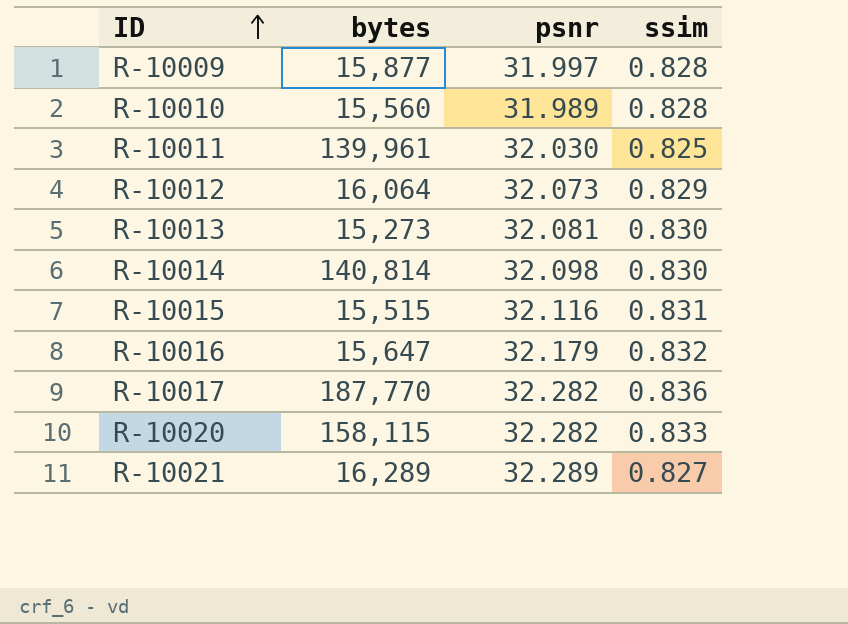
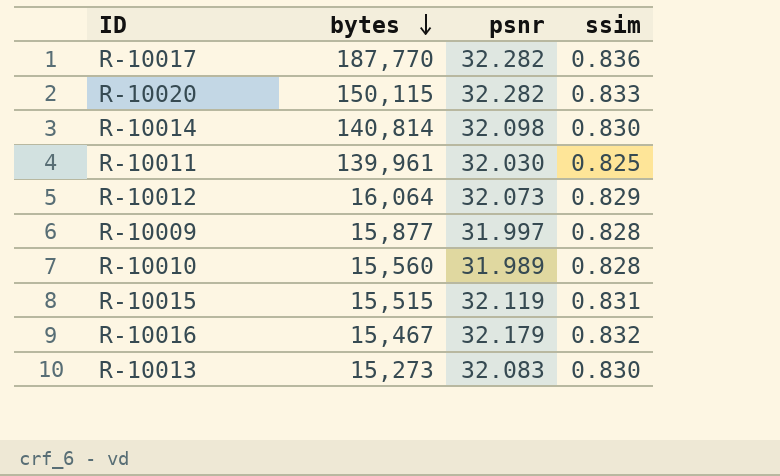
row order: ID ascending -> bytes descending
row R-10021: 16,289 | 32.289 | 0.827 -> none
R-10020 | bytes: 158,115 -> 150,115
R-10015 | psnr: 32.116 -> 32.119
R-10016 | bytes: 15,647 -> 15,467
R-10013 | psnr: 32.081 -> 32.083

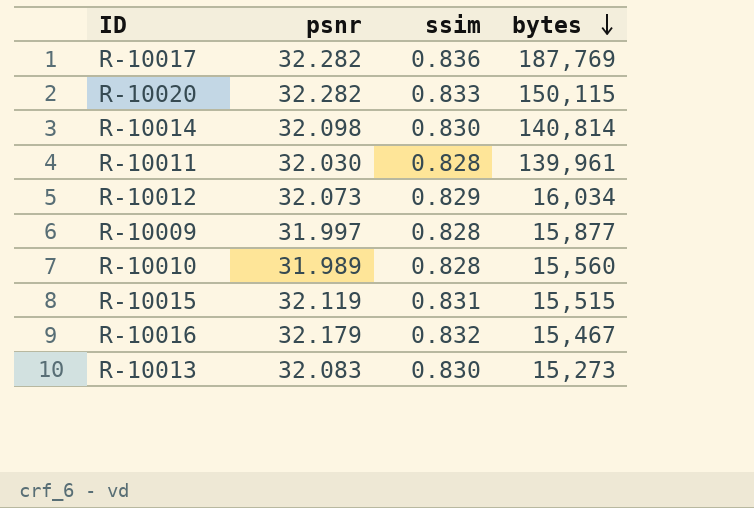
column bytes | position: 2 -> 4
R-10017 | bytes: 187,770 -> 187,769
R-10011 | ssim: 0.825 -> 0.828
R-10012 | bytes: 16,064 -> 16,034

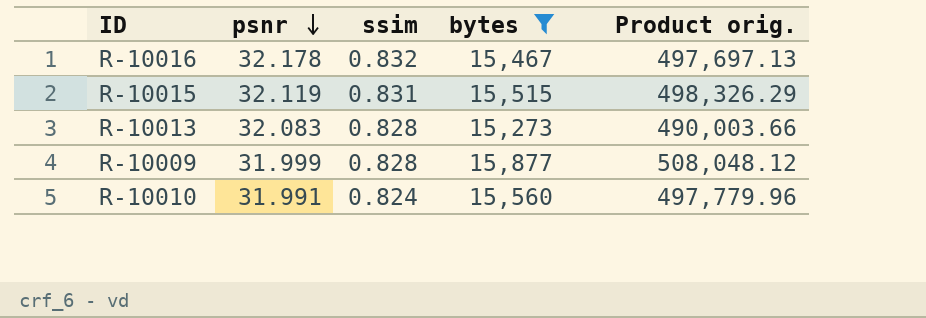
filter: none -> bytes <= 15,877
row order: bytes descending -> psnr descending
column Product orig. | formula: none -> [psnr] * [bytes]
R-10016 | psnr: 32.179 -> 32.178
R-10013 | ssim: 0.830 -> 0.828
R-10009 | psnr: 31.997 -> 31.999
R-10010 | psnr: 31.989 -> 31.991
R-10010 | ssim: 0.828 -> 0.824

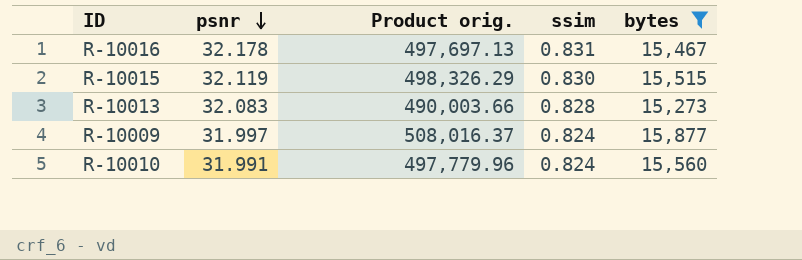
column Product orig. | position: 5 -> 3
R-10016 | ssim: 0.832 -> 0.831
R-10015 | ssim: 0.831 -> 0.830
R-10009 | psnr: 31.999 -> 31.997
R-10009 | Product orig.: 508,048.12 -> 508,016.37
R-10009 | ssim: 0.828 -> 0.824

